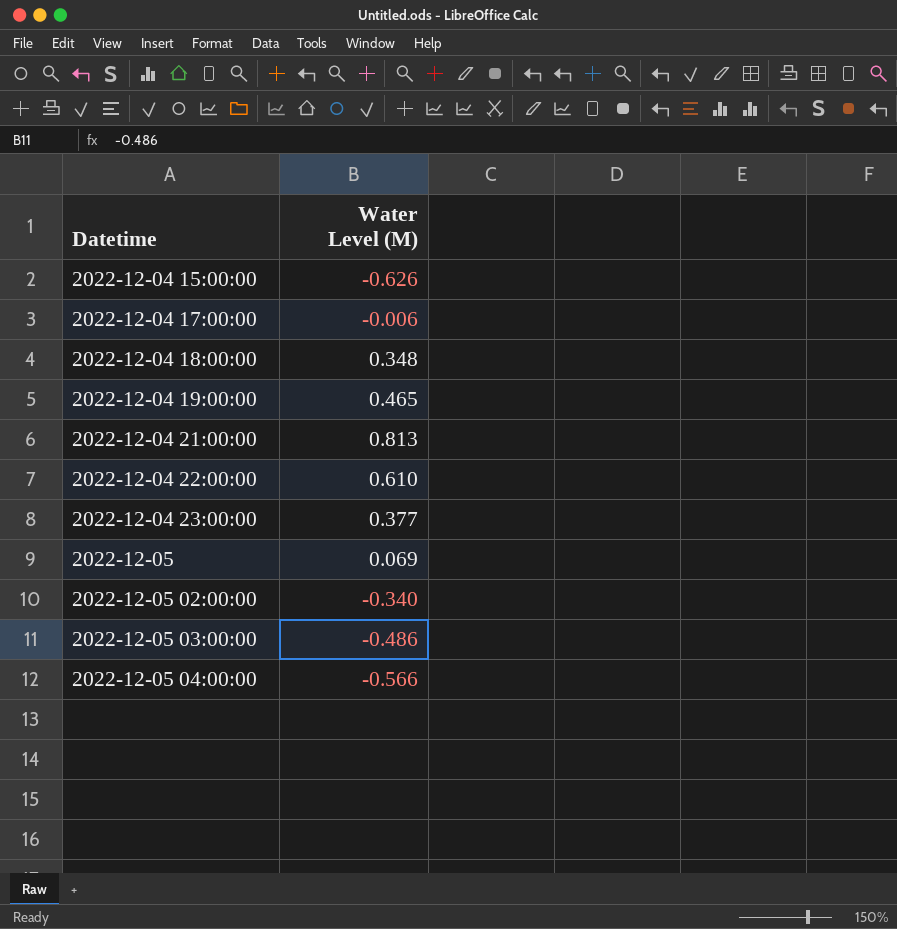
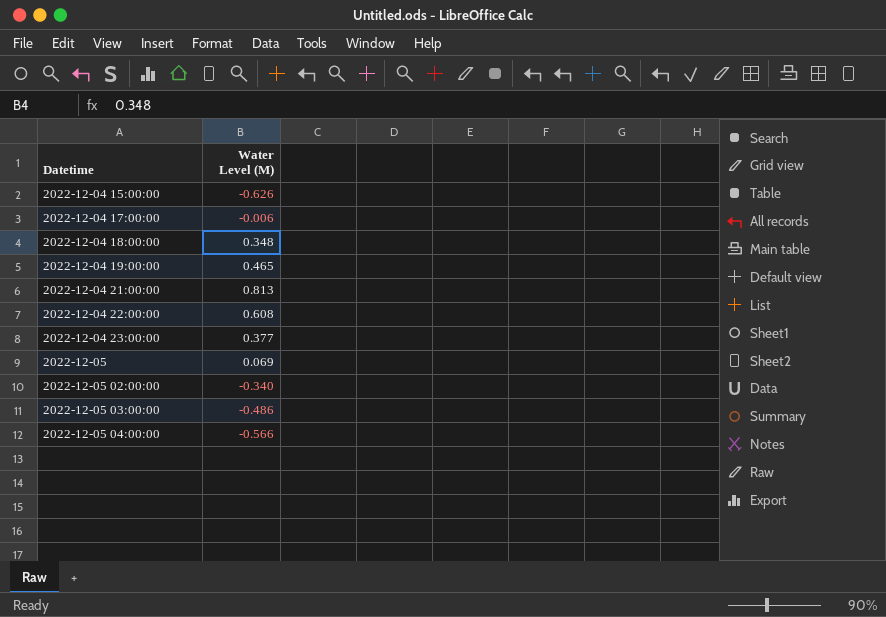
2022-12-04 22:00:00 | Water Level (M): 0.610 -> 0.608

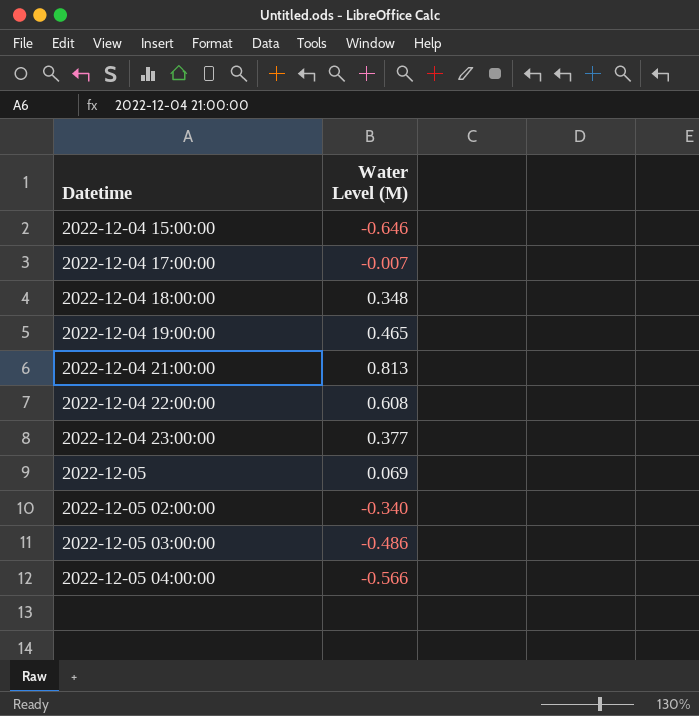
2022-12-04 15:00:00 | Water Level (M): -0.626 -> -0.646
2022-12-04 17:00:00 | Water Level (M): -0.006 -> -0.007

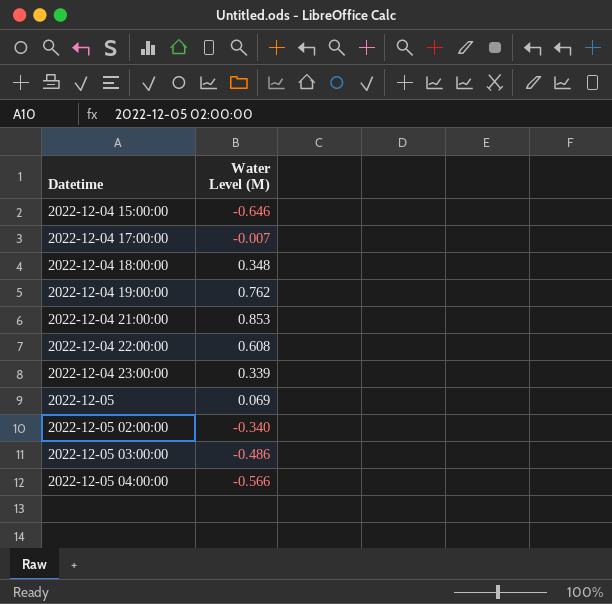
2022-12-04 19:00:00 | Water Level (M): 0.465 -> 0.762
2022-12-04 21:00:00 | Water Level (M): 0.813 -> 0.853
2022-12-04 23:00:00 | Water Level (M): 0.377 -> 0.339

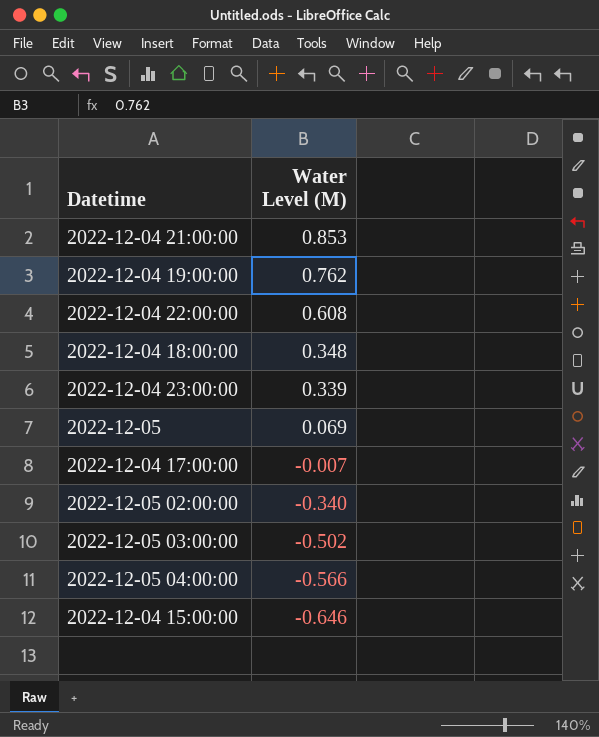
row order: Datetime ascending -> Water Level (M) descending
2022-12-05 03:00:00 | Water Level (M): -0.486 -> -0.502

